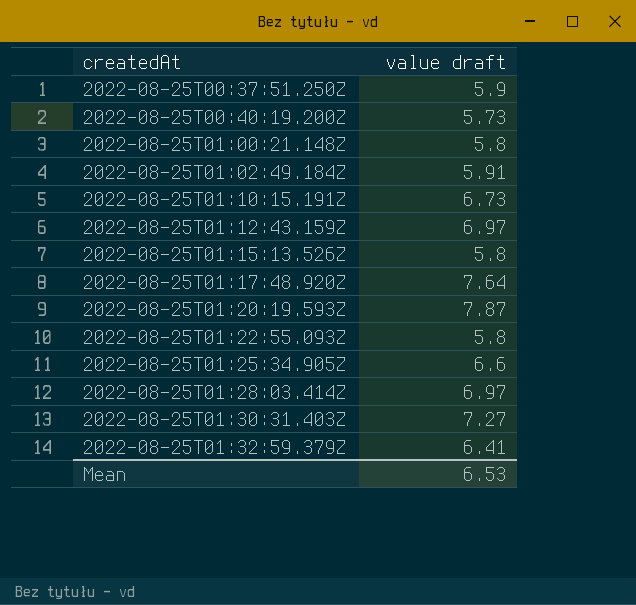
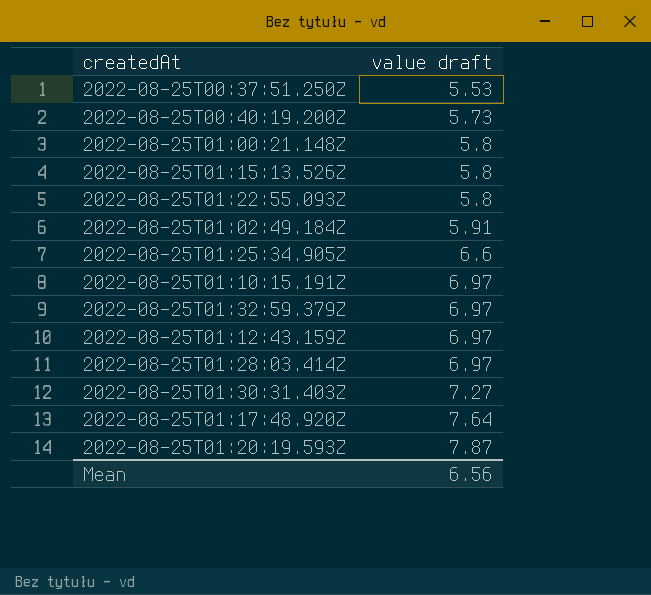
row order: createdAt ascending -> value draft ascending
2022-08-25T00:37:51.250Z | value draft: 5.9 -> 5.53
2022-08-25T01:10:15.191Z | value draft: 6.73 -> 6.97
2022-08-25T01:32:59.379Z | value draft: 6.41 -> 6.97
Mean | value draft: 6.53 -> 6.56

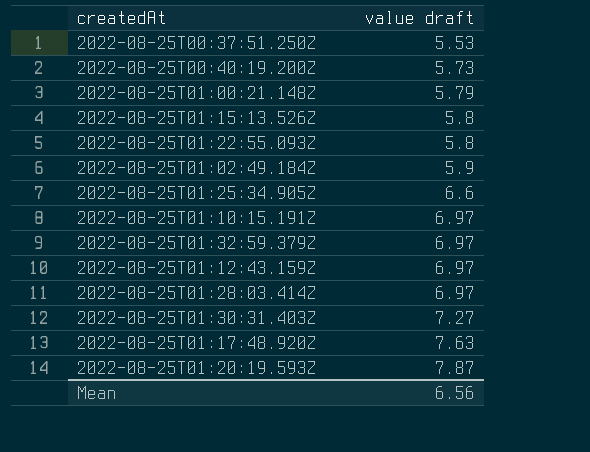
2022-08-25T01:00:21.148Z | value draft: 5.8 -> 5.79
2022-08-25T01:02:49.184Z | value draft: 5.91 -> 5.9
2022-08-25T01:17:48.920Z | value draft: 7.64 -> 7.63

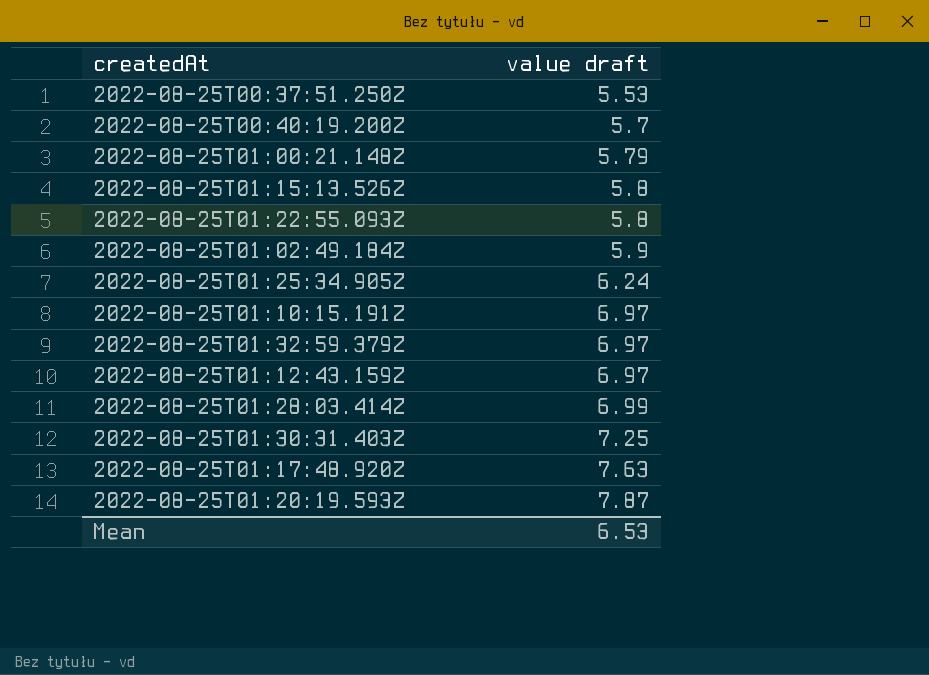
2022-08-25T00:40:19.200Z | value draft: 5.73 -> 5.7
2022-08-25T01:25:34.905Z | value draft: 6.6 -> 6.24
2022-08-25T01:28:03.414Z | value draft: 6.97 -> 6.99
2022-08-25T01:30:31.403Z | value draft: 7.27 -> 7.25
Mean | value draft: 6.56 -> 6.53

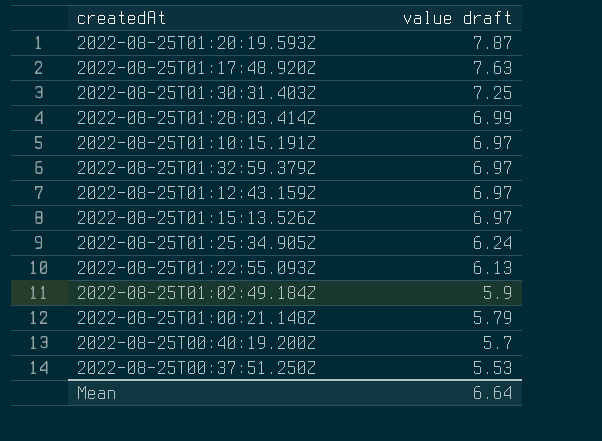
row order: value draft ascending -> value draft descending
2022-08-25T01:15:13.526Z | value draft: 5.8 -> 6.97
2022-08-25T01:22:55.093Z | value draft: 5.8 -> 6.13
Mean | value draft: 6.53 -> 6.64

